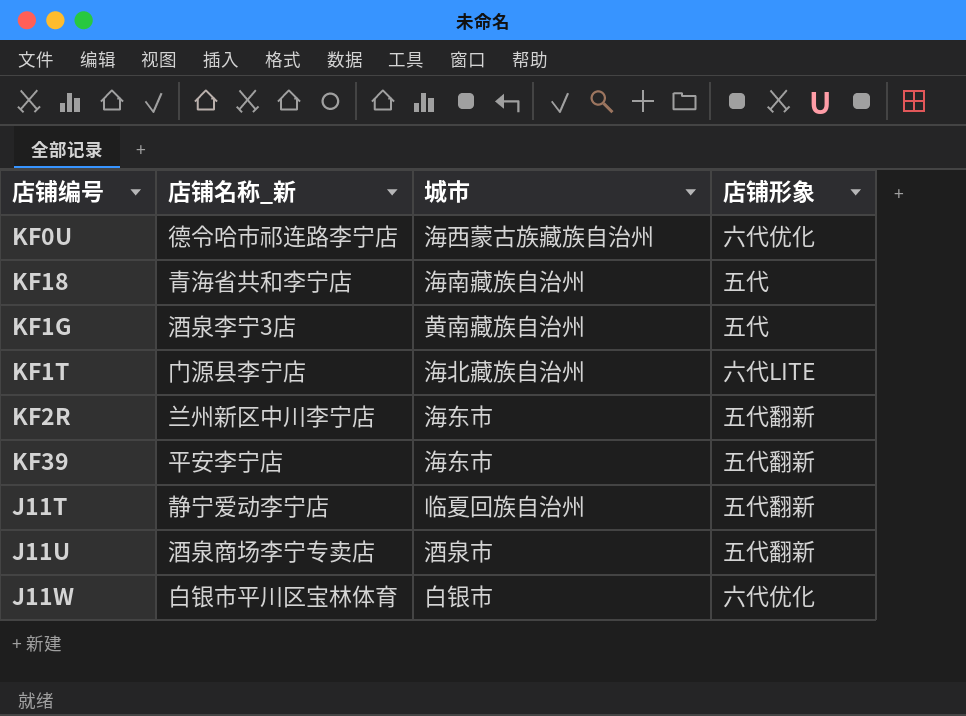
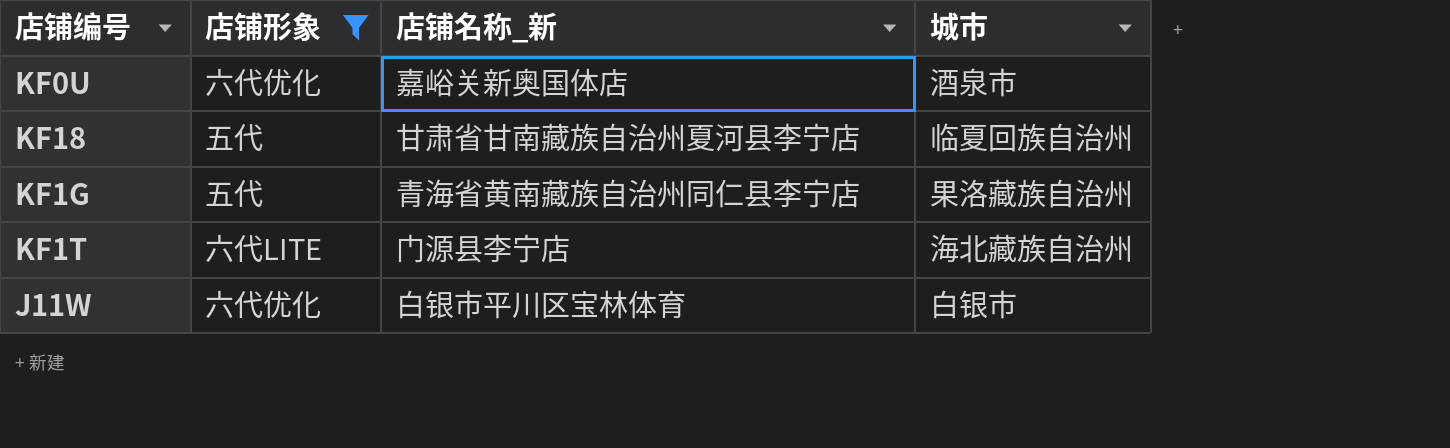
filter: none -> 店铺形象 != 五代翻新
column 店铺形象 | position: 4 -> 2
KF0U | 店铺名称_新: 德令哈市祁连路李宁店 -> 嘉峪关新奥国体店
KF0U | 城市: 海西蒙古族藏族自治州 -> 酒泉市
KF18 | 店铺名称_新: 青海省共和李宁店 -> 甘肃省甘南藏族自治州夏河县李宁店
KF18 | 城市: 海南藏族自治州 -> 临夏回族自治州
KF1G | 店铺名称_新: 酒泉李宁3店 -> 青海省黄南藏族自治州同仁县李宁店
KF1G | 城市: 黄南藏族自治州 -> 果洛藏族自治州

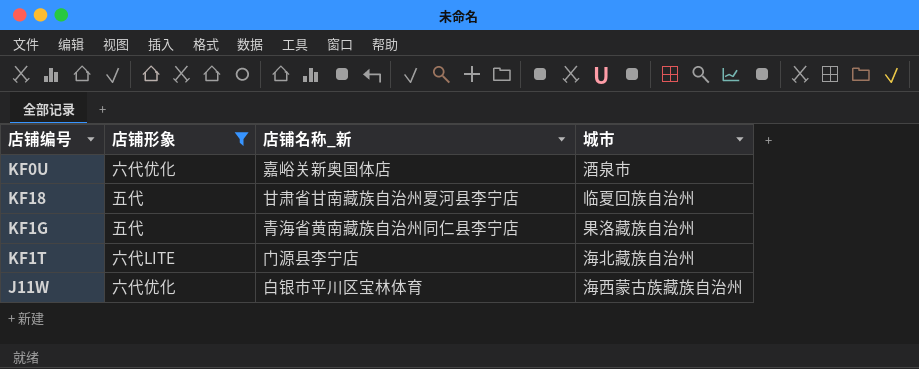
J11W | 城市: 白银市 -> 海西蒙古族藏族自治州

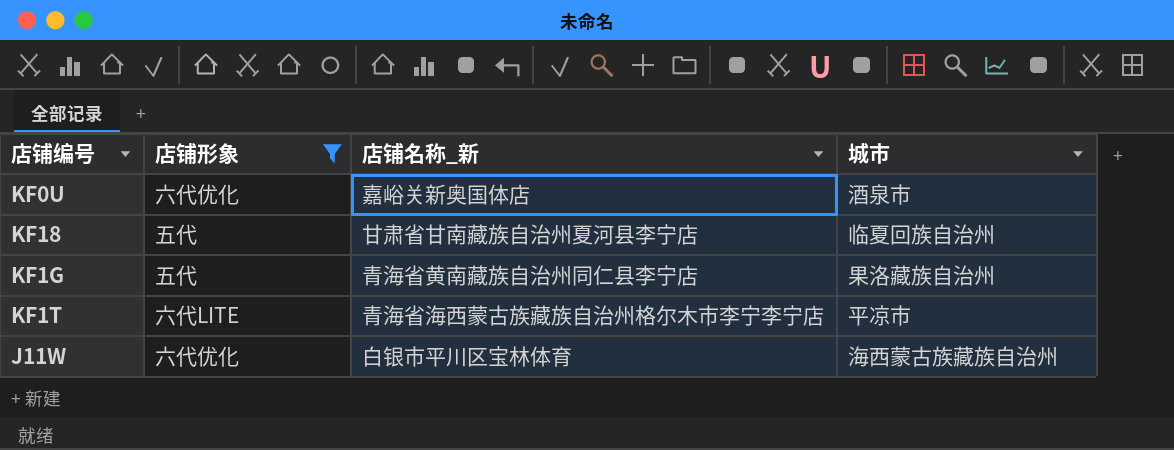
KF1T | 店铺名称_新: 门源县李宁店 -> 青海省海西蒙古族藏族自治州格尔木市李宁李宁店
KF1T | 城市: 海北藏族自治州 -> 平凉市

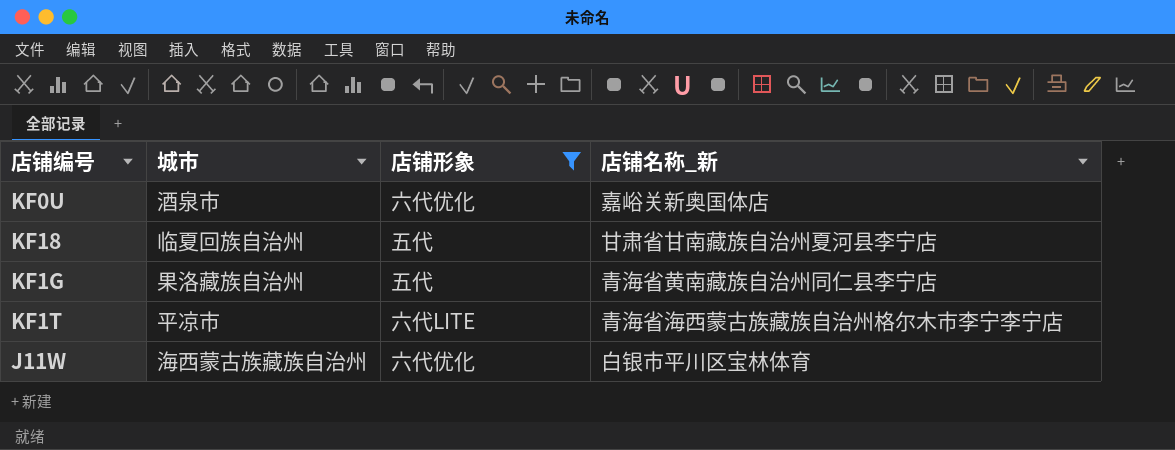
column 城市 | position: 4 -> 2

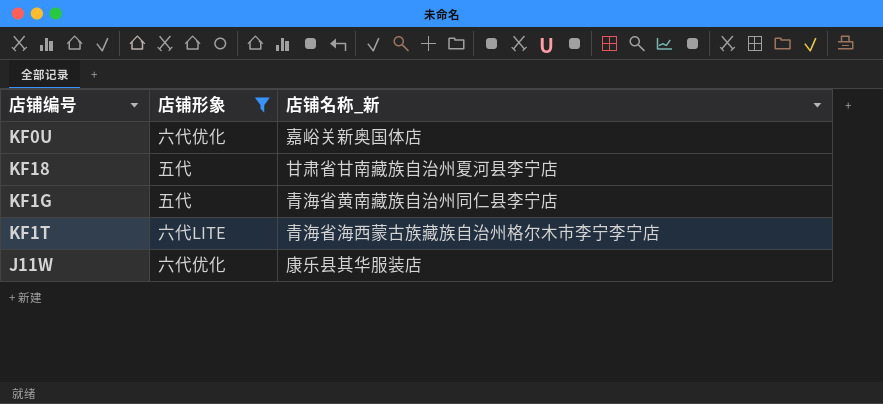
column 城市 | position: 2 -> none
J11W | 店铺名称_新: 白银市平川区宝林体育 -> 康乐县其华服装店

